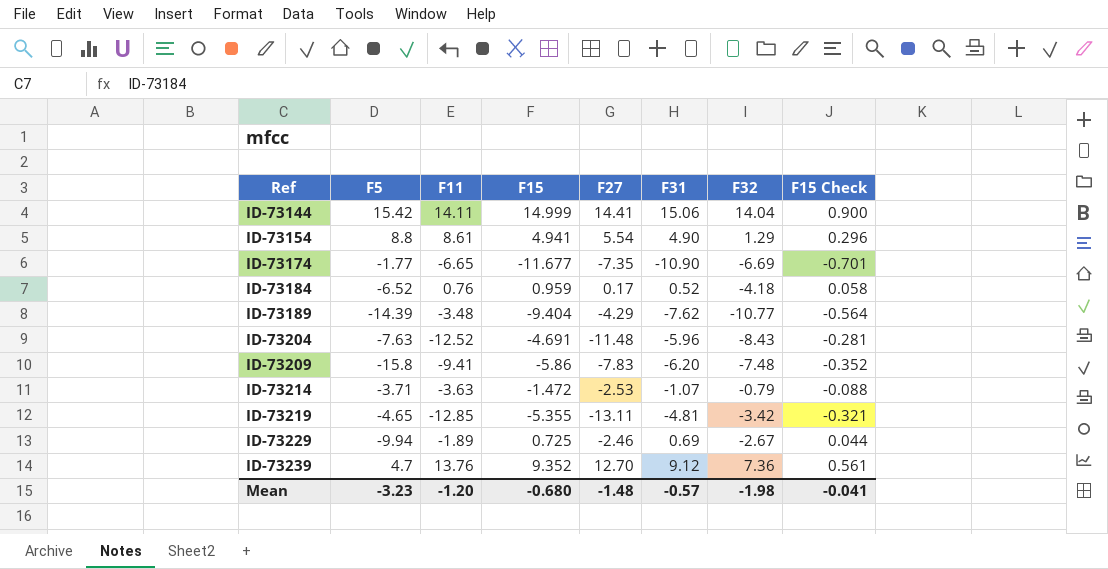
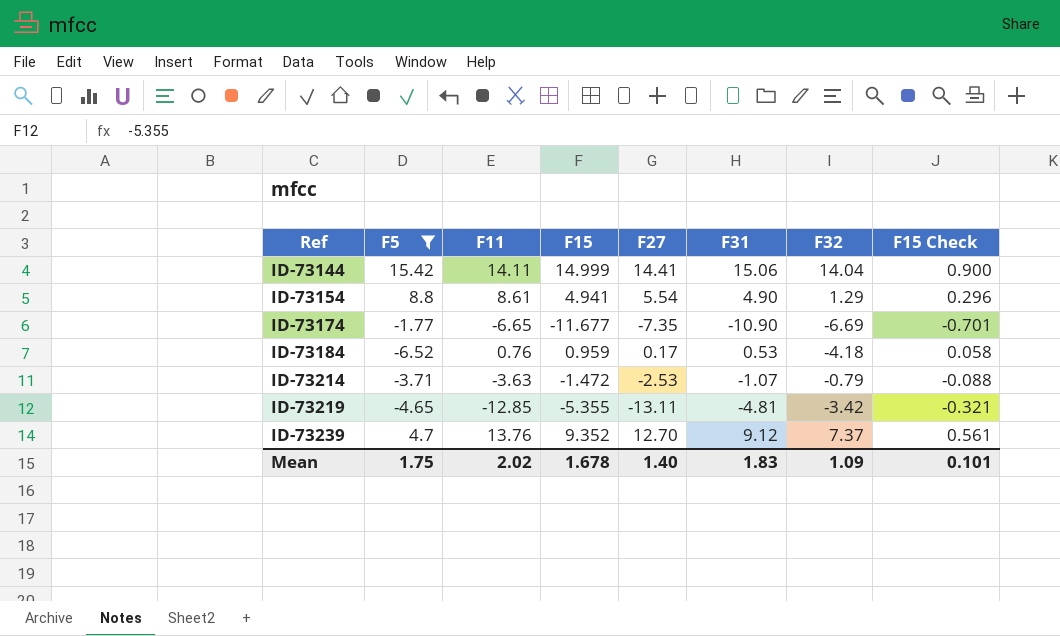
filter: none -> F5 >= -6.52
ID-73184 | F31: 0.52 -> 0.53
ID-73239 | F32: 7.36 -> 7.37
Mean | F5: -3.23 -> 1.75
Mean | F11: -1.20 -> 2.02
Mean | F15: -0.680 -> 1.678
Mean | F27: -1.48 -> 1.40
Mean | F31: -0.57 -> 1.83
Mean | F32: -1.98 -> 1.09
Mean | F15 Check: -0.041 -> 0.101

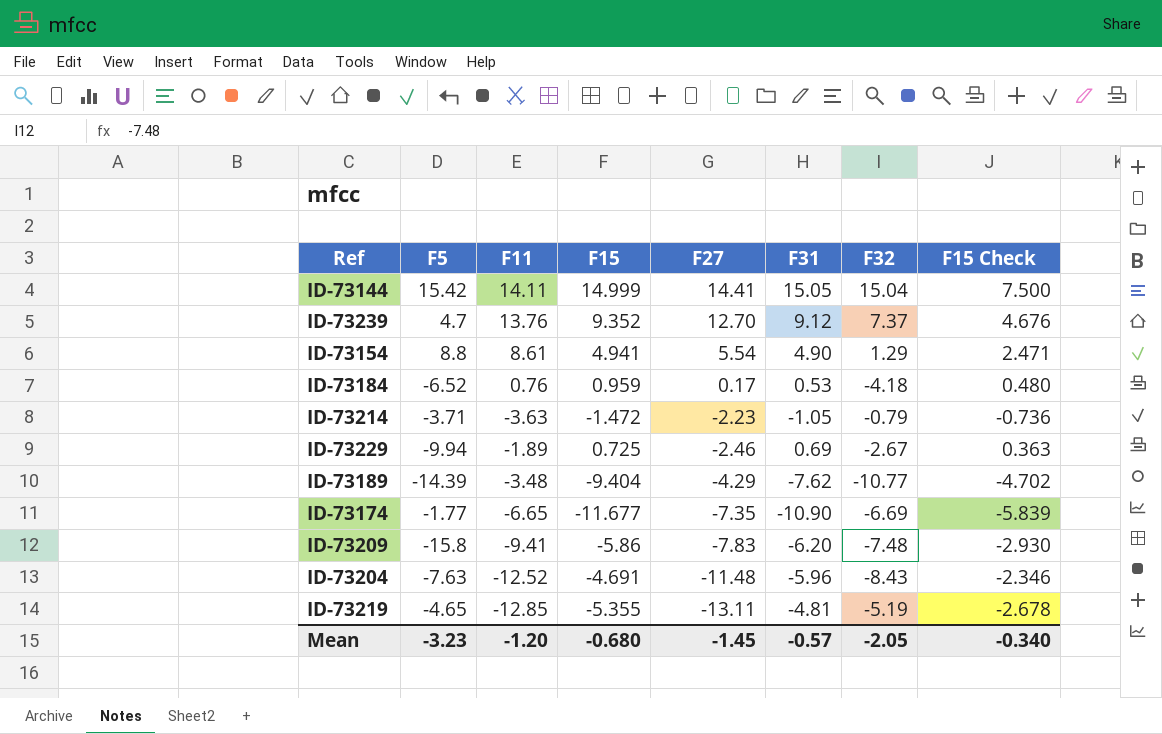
filter: F5 >= -6.52 -> none
row order: Ref ascending -> F27 descending
column F15 Check | formula: [F15] * 0.06 -> [F15] * 0.5
ID-73144 | F31: 15.06 -> 15.05
ID-73144 | F32: 14.04 -> 15.04
ID-73214 | F27: -2.53 -> -2.23
ID-73214 | F31: -1.07 -> -1.05
ID-73219 | F32: -3.42 -> -5.19
Mean | F5: 1.75 -> -3.23
Mean | F11: 2.02 -> -1.20
Mean | F15: 1.678 -> -0.680
Mean | F27: 1.40 -> -1.45
Mean | F31: 1.83 -> -0.57
Mean | F32: 1.09 -> -2.05
Mean | F15 Check: 0.101 -> -0.340

